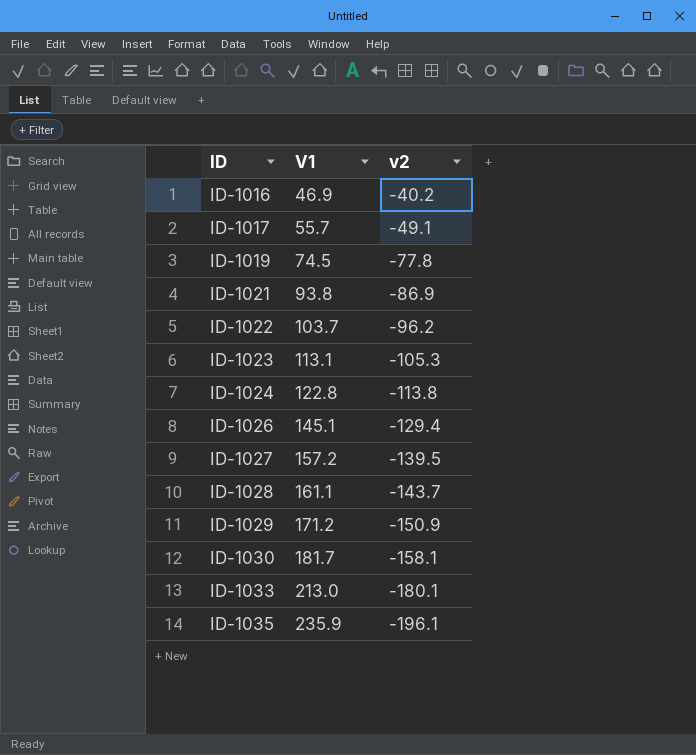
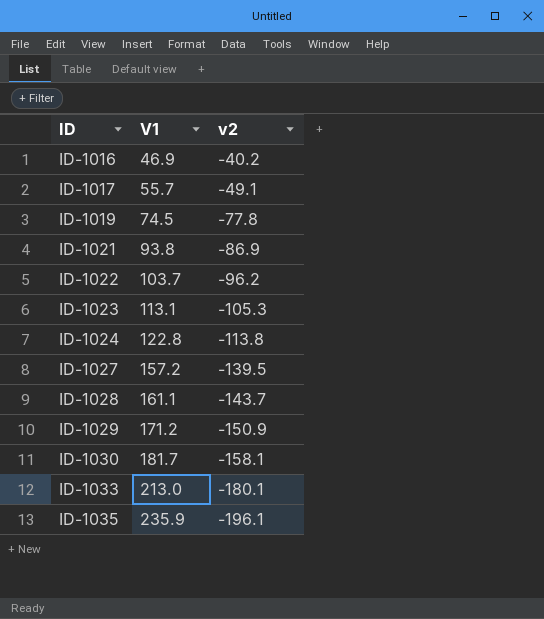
row ID-1026: 145.1 | -129.4 -> none

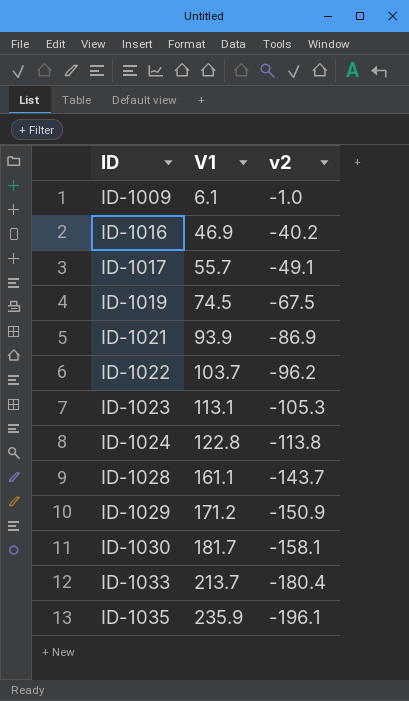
row ID-1027: 157.2 | -139.5 -> none
row ID-1009: none -> 6.1 | -1.0
ID-1019 | v2: -77.8 -> -67.5
ID-1021 | V1: 93.8 -> 93.9
ID-1033 | V1: 213.0 -> 213.7
ID-1033 | v2: -180.1 -> -180.4

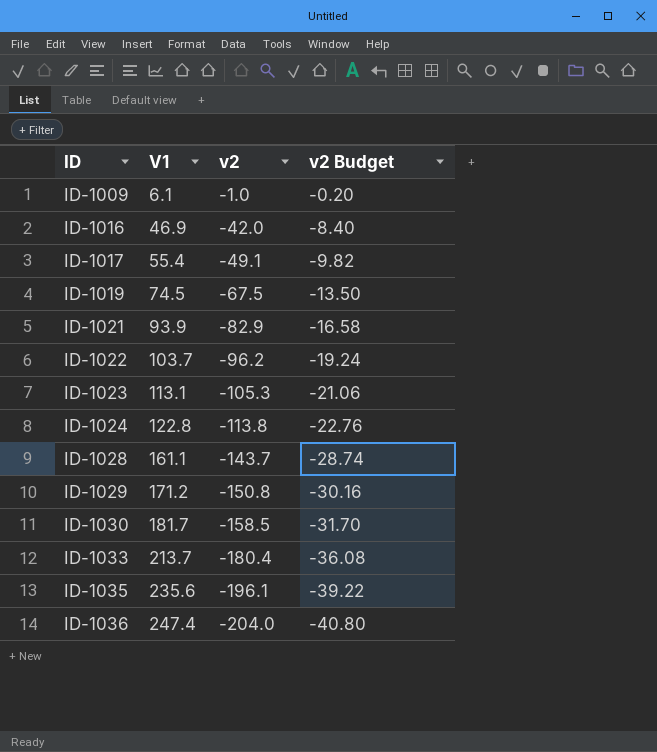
column v2 Budget | formula: none -> [v2] * 0.2
ID-1016 | v2: -40.2 -> -42.0
ID-1017 | V1: 55.7 -> 55.4
ID-1021 | v2: -86.9 -> -82.9
ID-1029 | v2: -150.9 -> -150.8
ID-1030 | v2: -158.1 -> -158.5
ID-1035 | V1: 235.9 -> 235.6
row ID-1036: none -> 247.4 | -204.0 | -40.80

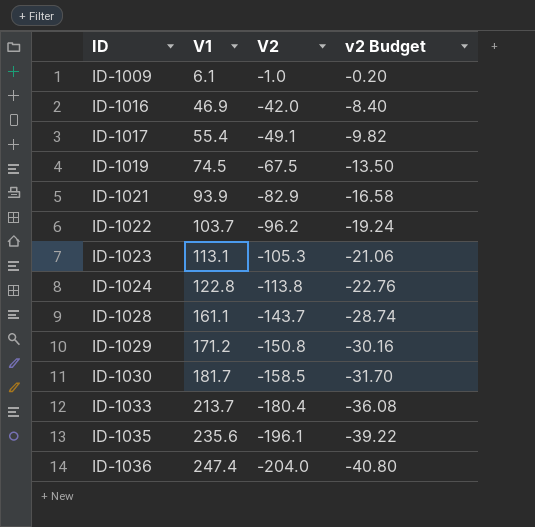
column name: v2 -> V2

